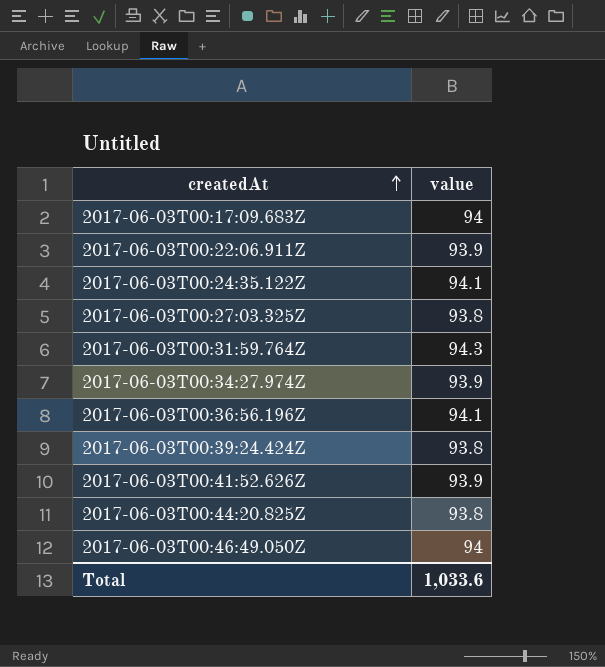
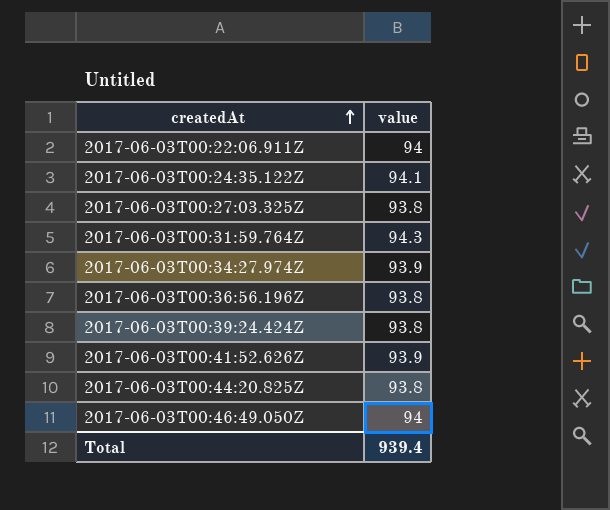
row 2017-06-03T00:17:09.683Z: 94 -> none
2017-06-03T00:22:06.911Z | value: 93.9 -> 94
2017-06-03T00:36:56.196Z | value: 94.1 -> 93.8
Total | value: 1,033.6 -> 939.4

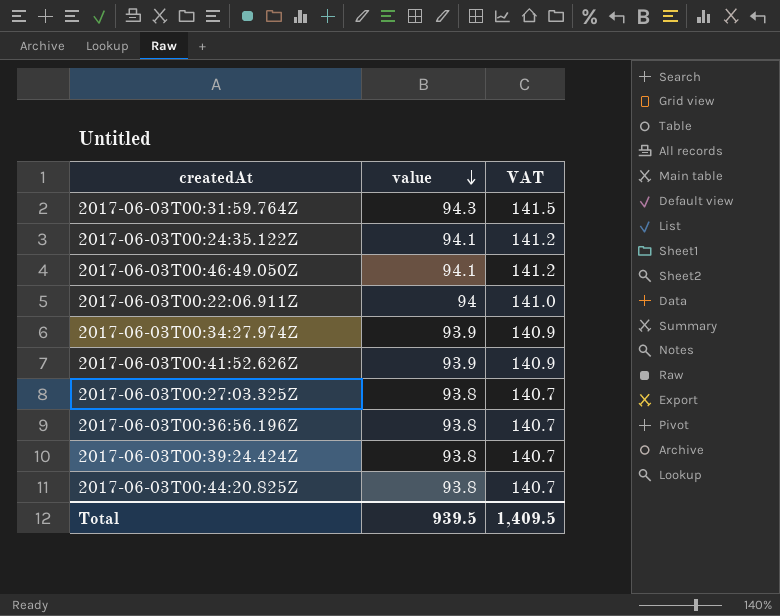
row order: createdAt ascending -> value descending
column VAT | formula: none -> [value] * 1.5
2017-06-03T00:46:49.050Z | value: 94 -> 94.1
Total | value: 939.4 -> 939.5

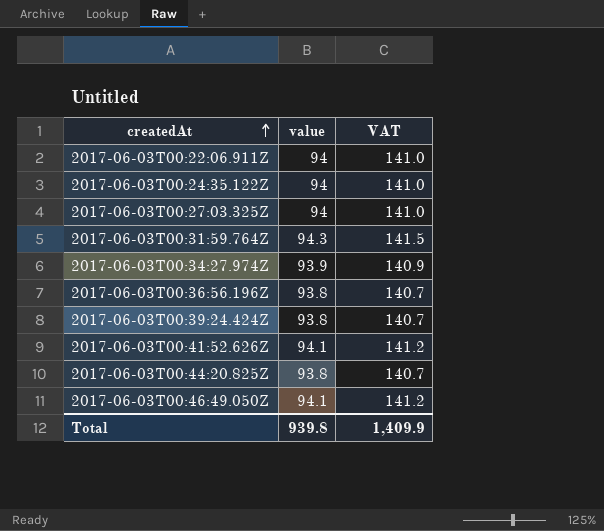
row order: value descending -> createdAt ascending
2017-06-03T00:24:35.122Z | value: 94.1 -> 94
2017-06-03T00:24:35.122Z | VAT: 141.2 -> 141.0
2017-06-03T00:27:03.325Z | value: 93.8 -> 94
2017-06-03T00:27:03.325Z | VAT: 140.7 -> 141.0
2017-06-03T00:41:52.626Z | value: 93.9 -> 94.1
2017-06-03T00:41:52.626Z | VAT: 140.9 -> 141.2
Total | value: 939.5 -> 939.8
Total | VAT: 1,409.5 -> 1,409.9

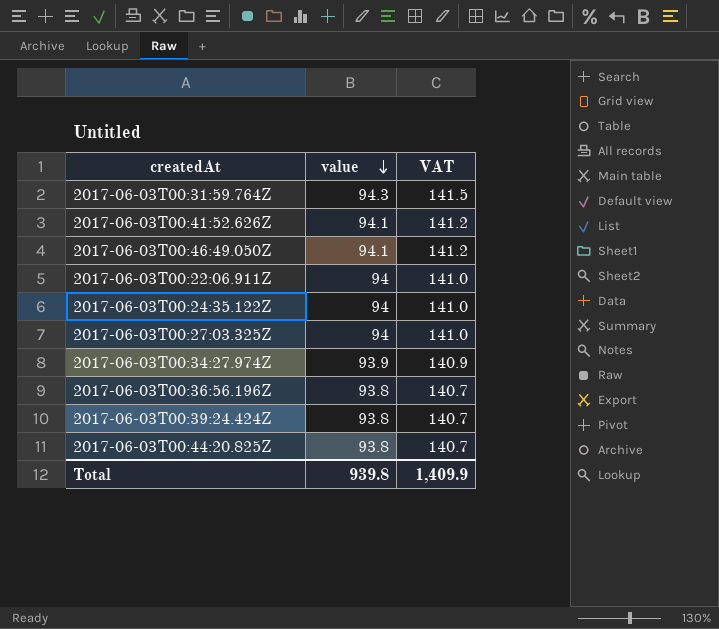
row order: createdAt ascending -> value descending

